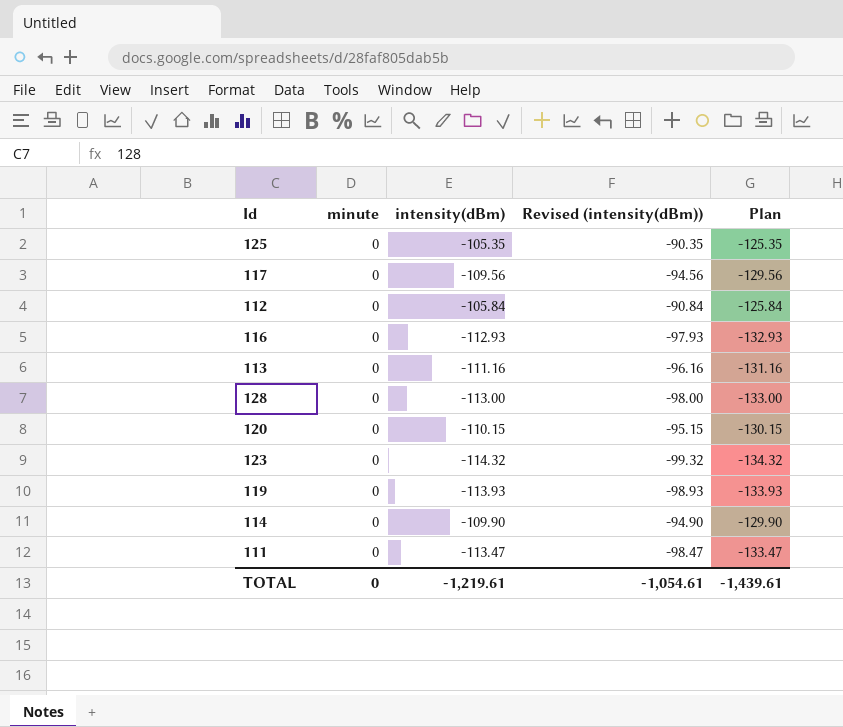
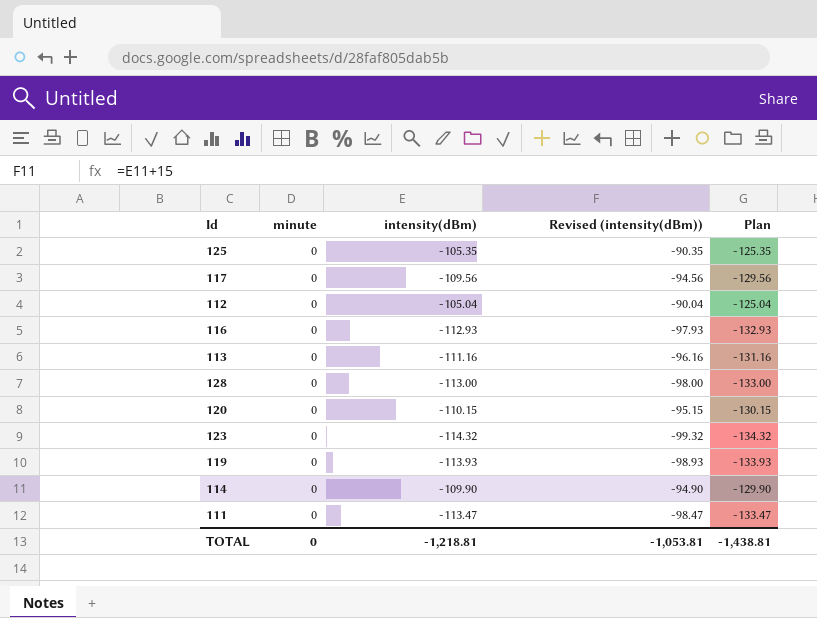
112 | intensity(dBm): -105.84 -> -105.04
112 | Revised (intensity(dBm)): -90.84 -> -90.04
112 | Plan: -125.84 -> -125.04
TOTAL | intensity(dBm): -1,219.61 -> -1,218.81
TOTAL | Revised (intensity(dBm)): -1,054.61 -> -1,053.81
TOTAL | Plan: -1,439.61 -> -1,438.81

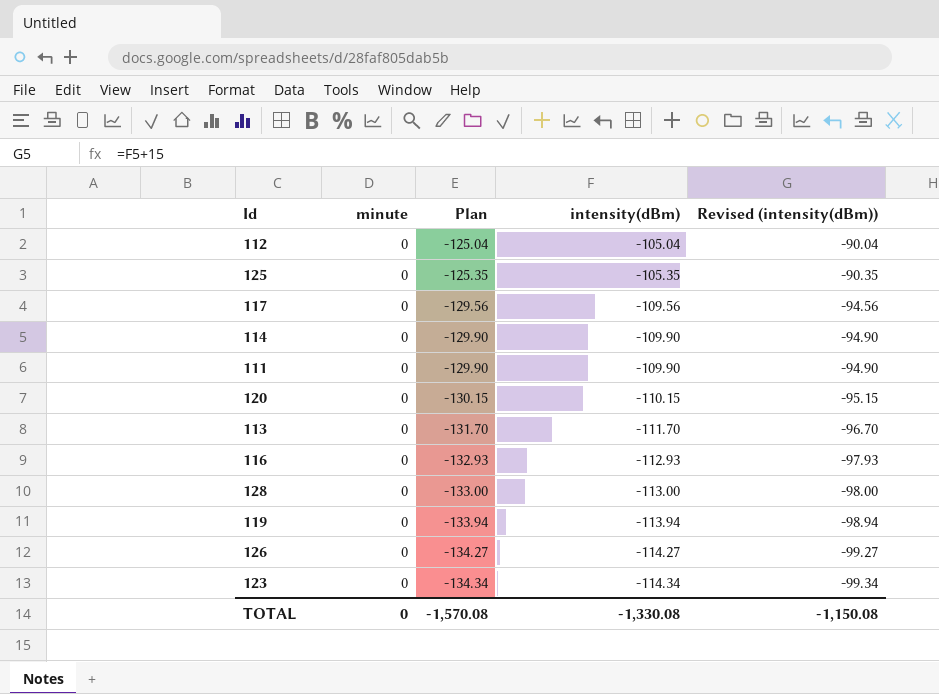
row order: none -> Plan descending
column Plan | position: 5 -> 3
111 | Plan: -133.47 -> -129.90
111 | intensity(dBm): -113.47 -> -109.90
111 | Revised (intensity(dBm)): -98.47 -> -94.90
113 | Plan: -131.16 -> -131.70
113 | intensity(dBm): -111.16 -> -111.70
113 | Revised (intensity(dBm)): -96.16 -> -96.70
119 | Plan: -133.93 -> -133.94
119 | intensity(dBm): -113.93 -> -113.94
119 | Revised (intensity(dBm)): -98.93 -> -98.94
row 126: none -> 0 | -134.27 | -114.27 | -99.27
123 | Plan: -134.32 -> -134.34
123 | intensity(dBm): -114.32 -> -114.34
123 | Revised (intensity(dBm)): -99.32 -> -99.34
TOTAL | Plan: -1,438.81 -> -1,570.08
TOTAL | intensity(dBm): -1,218.81 -> -1,330.08
TOTAL | Revised (intensity(dBm)): -1,053.81 -> -1,150.08

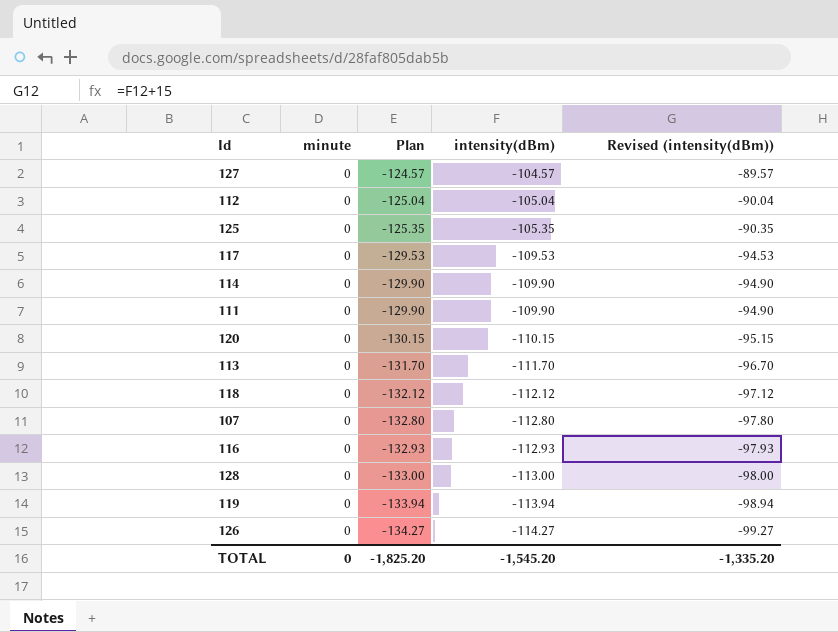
row 123: 0 | -134.34 | -114.34 | -99.34 -> none
row 127: none -> 0 | -124.57 | -104.57 | -89.57
117 | Plan: -129.56 -> -129.53
117 | intensity(dBm): -109.56 -> -109.53
117 | Revised (intensity(dBm)): -94.56 -> -94.53
row 118: none -> 0 | -132.12 | -112.12 | -97.12
row 107: none -> 0 | -132.80 | -112.80 | -97.80
TOTAL | Plan: -1,570.08 -> -1,825.20
TOTAL | intensity(dBm): -1,330.08 -> -1,545.20
TOTAL | Revised (intensity(dBm)): -1,150.08 -> -1,335.20

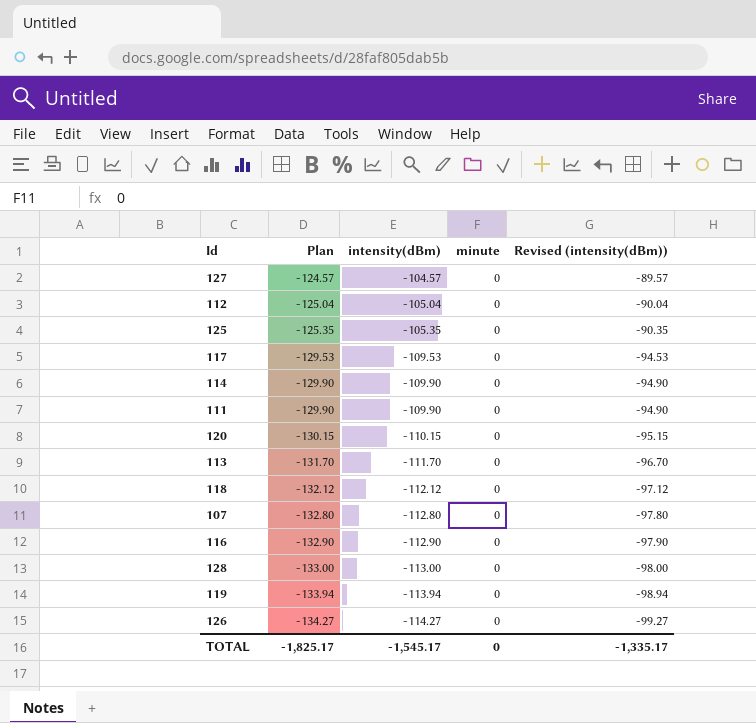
column minute | position: 2 -> 4
116 | Plan: -132.93 -> -132.90
116 | intensity(dBm): -112.93 -> -112.90
116 | Revised (intensity(dBm)): -97.93 -> -97.90
TOTAL | Plan: -1,825.20 -> -1,825.17
TOTAL | intensity(dBm): -1,545.20 -> -1,545.17
TOTAL | Revised (intensity(dBm)): -1,335.20 -> -1,335.17

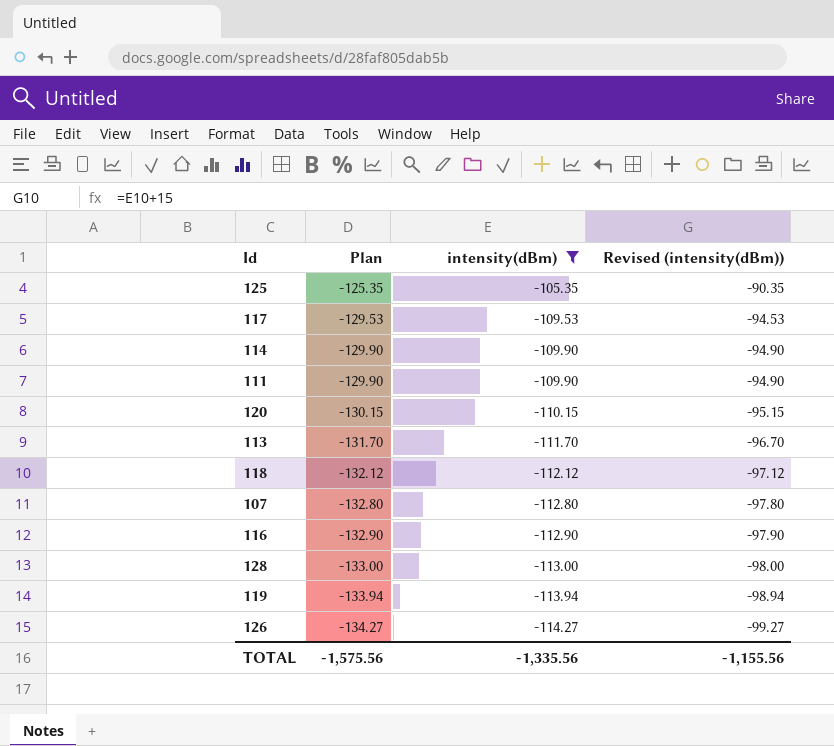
filter: none -> intensity(dBm) <= -105.35
column minute | position: 4 -> none
TOTAL | Plan: -1,825.17 -> -1,575.56
TOTAL | intensity(dBm): -1,545.17 -> -1,335.56
TOTAL | Revised (intensity(dBm)): -1,335.17 -> -1,155.56

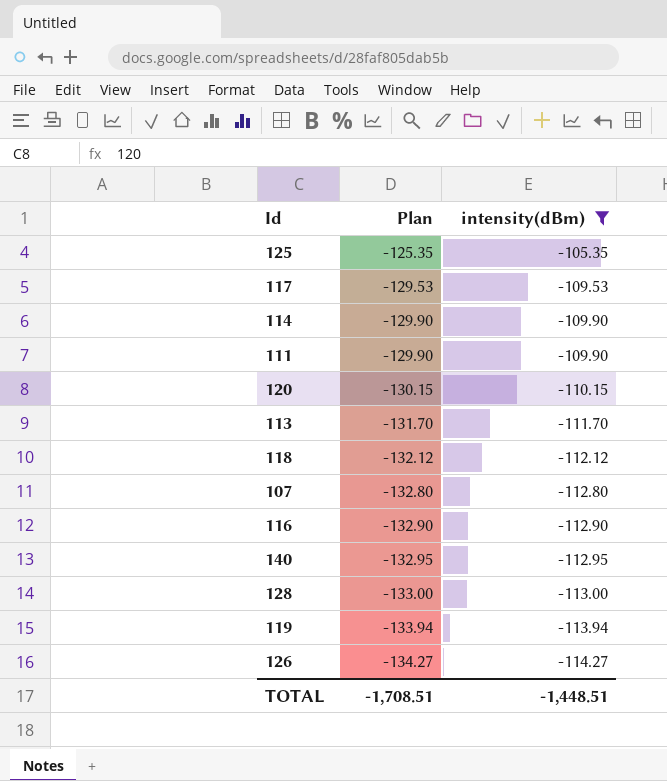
column Revised (intensity(dBm)) | formula: [intensity(dBm)] + 15 -> none
row 140: none -> -132.95 | -112.95
TOTAL | Plan: -1,575.56 -> -1,708.51
TOTAL | intensity(dBm): -1,335.56 -> -1,448.51

